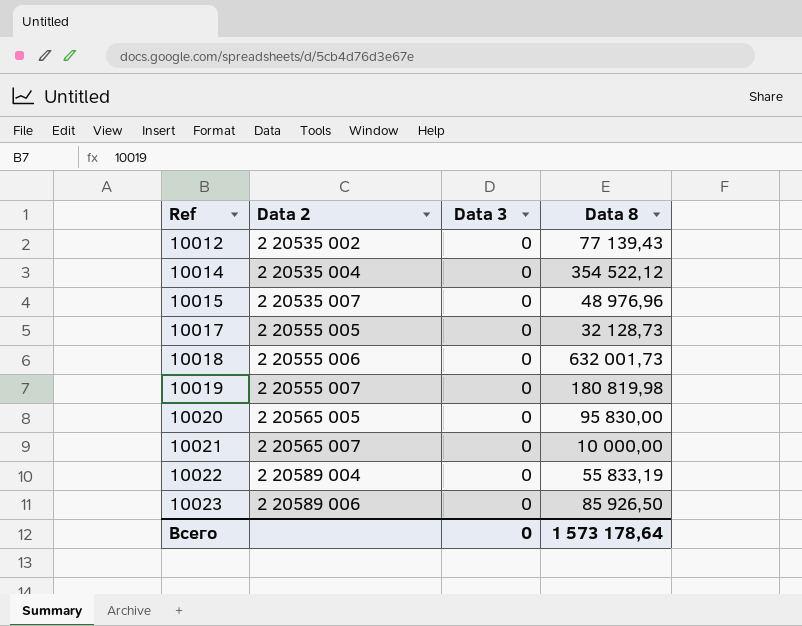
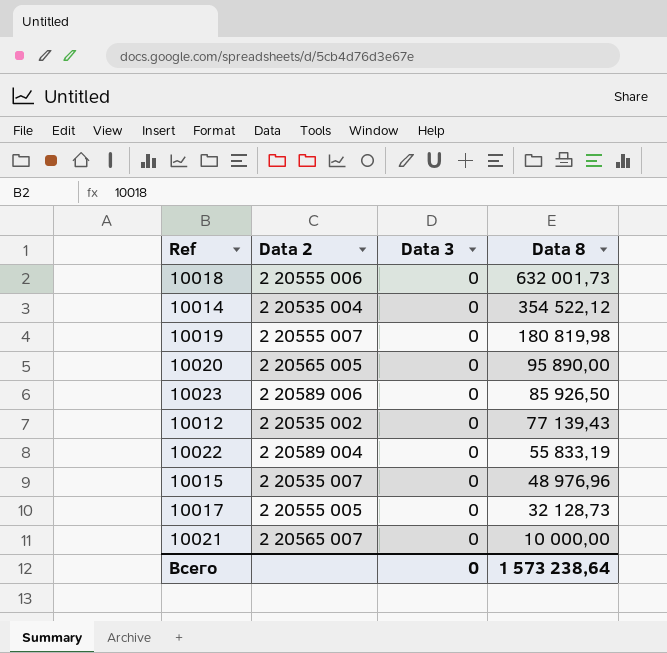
row order: Ref ascending -> Data 8 descending
10020 | Data 8: 95 830,00 -> 95 890,00
Всего | Data 8: 1 573 178,64 -> 1 573 238,64

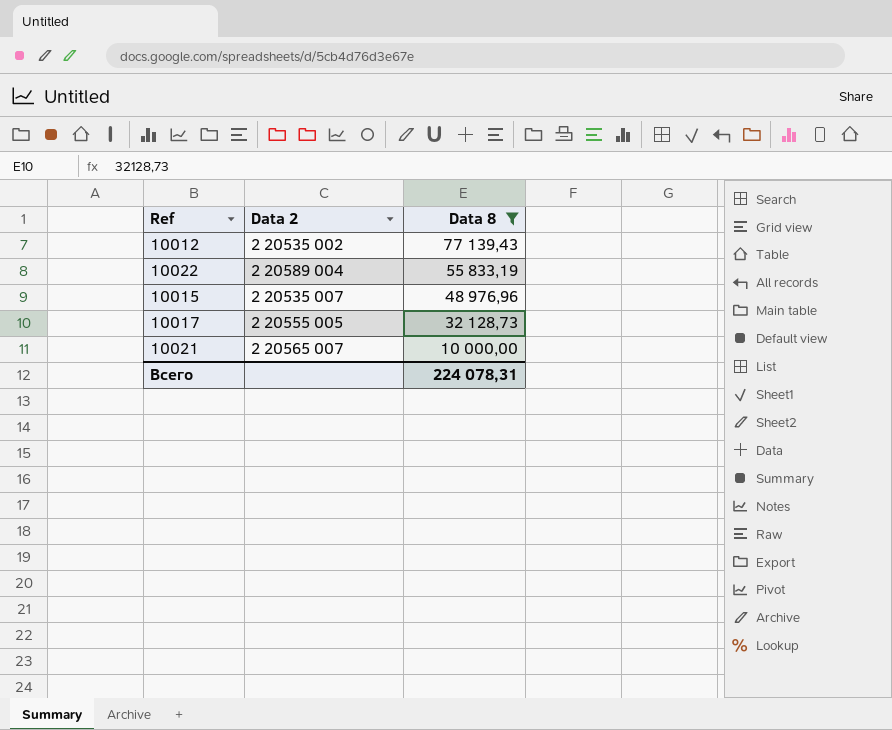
filter: none -> Data 8 <= 77 139,43
column Data 3 | position: 3 -> none
Всего | Data 8: 1 573 238,64 -> 224 078,31

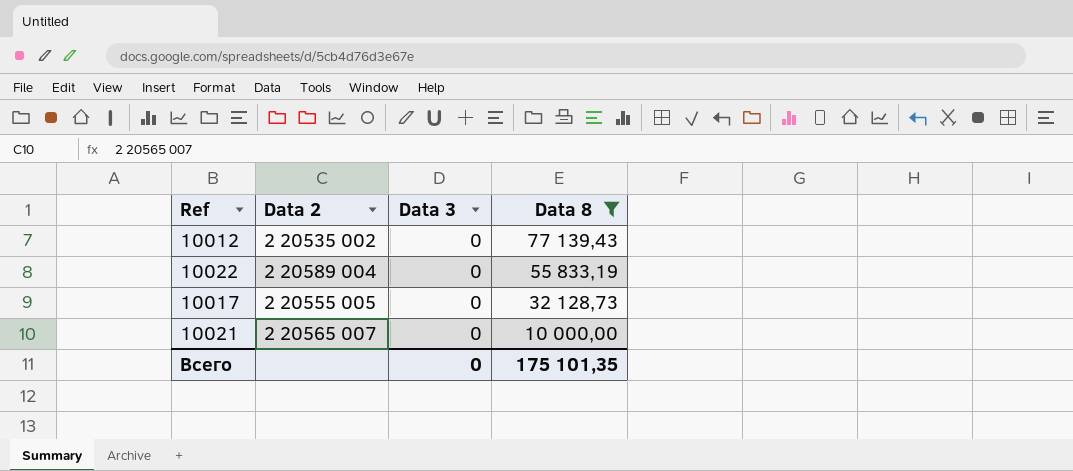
column Data 3 | position: none -> 3
row 10015: 2 20535 007 | 48 976,96 -> none
Всего | Data 8: 224 078,31 -> 175 101,35

